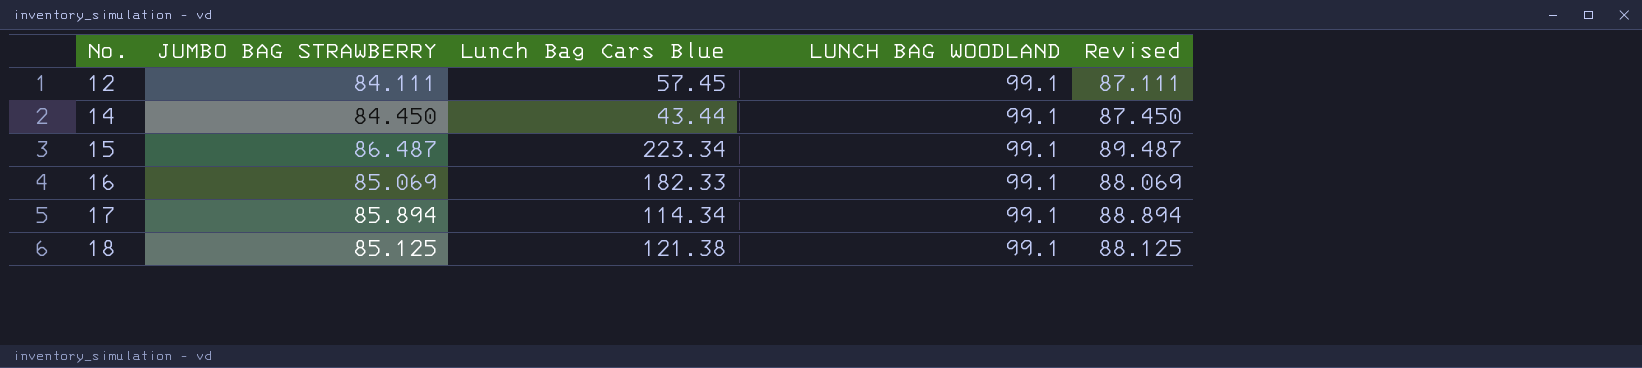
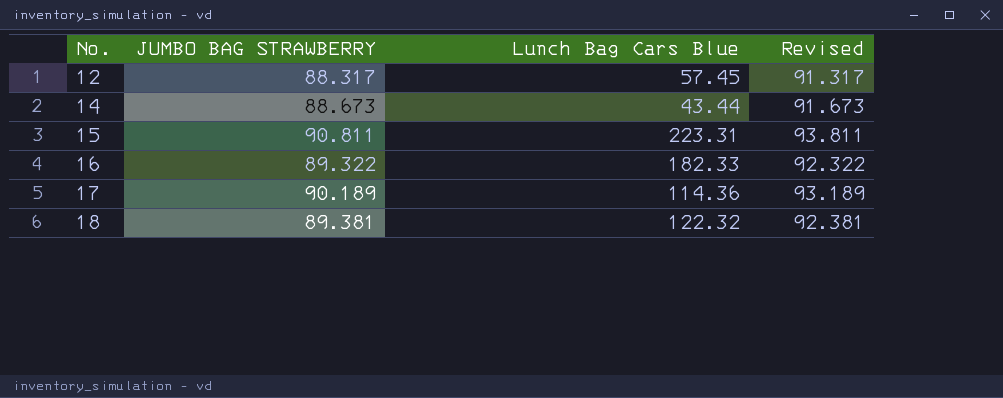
column LUNCH BAG WOODLAND | position: 4 -> none
12 | JUMBO BAG STRAWBERRY: 84.111 -> 88.317
12 | Revised: 87.111 -> 91.317
14 | JUMBO BAG STRAWBERRY: 84.450 -> 88.673
14 | Revised: 87.450 -> 91.673
15 | JUMBO BAG STRAWBERRY: 86.487 -> 90.811
15 | Lunch Bag Cars Blue: 223.34 -> 223.31
15 | Revised: 89.487 -> 93.811
16 | JUMBO BAG STRAWBERRY: 85.069 -> 89.322
16 | Revised: 88.069 -> 92.322
17 | JUMBO BAG STRAWBERRY: 85.894 -> 90.189
17 | Lunch Bag Cars Blue: 114.34 -> 114.36
17 | Revised: 88.894 -> 93.189
18 | JUMBO BAG STRAWBERRY: 85.125 -> 89.381
18 | Lunch Bag Cars Blue: 121.38 -> 122.32
18 | Revised: 88.125 -> 92.381

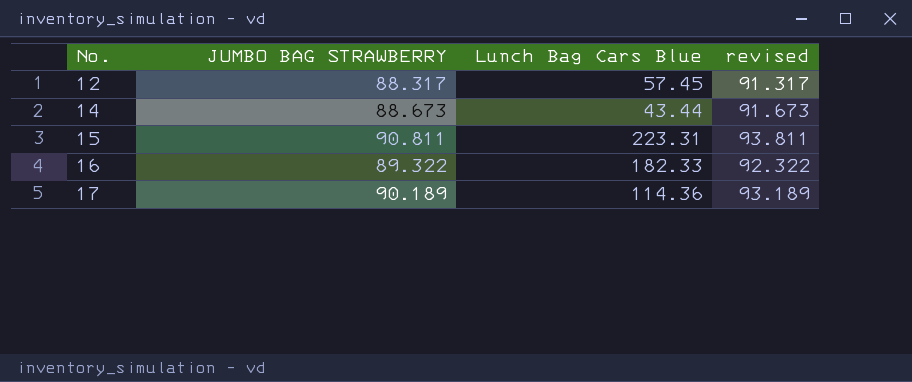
column name: Revised -> revised
row 18: 89.381 | 122.32 | 92.381 -> none

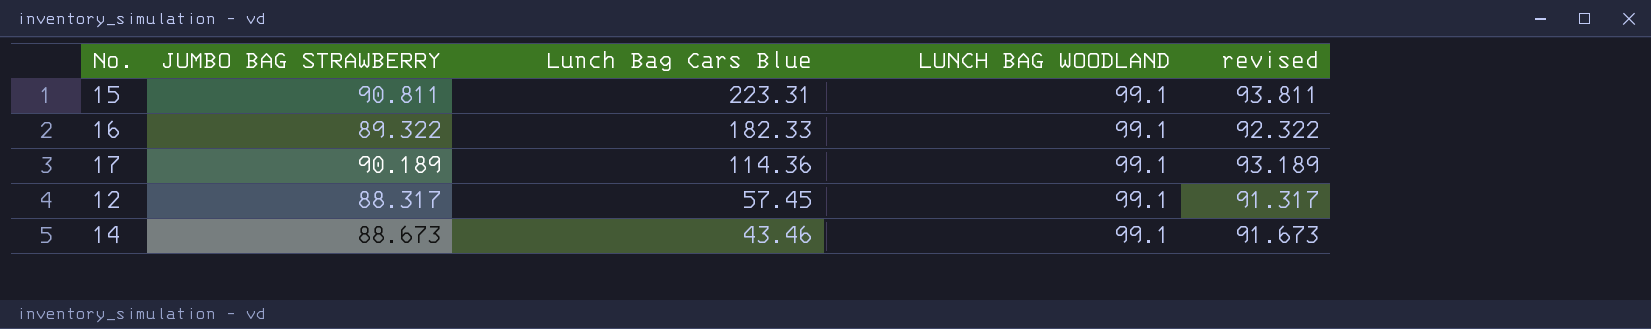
row order: No. ascending -> Lunch Bag Cars Blue descending
column LUNCH BAG WOODLAND | position: none -> 4
14 | Lunch Bag Cars Blue: 43.44 -> 43.46

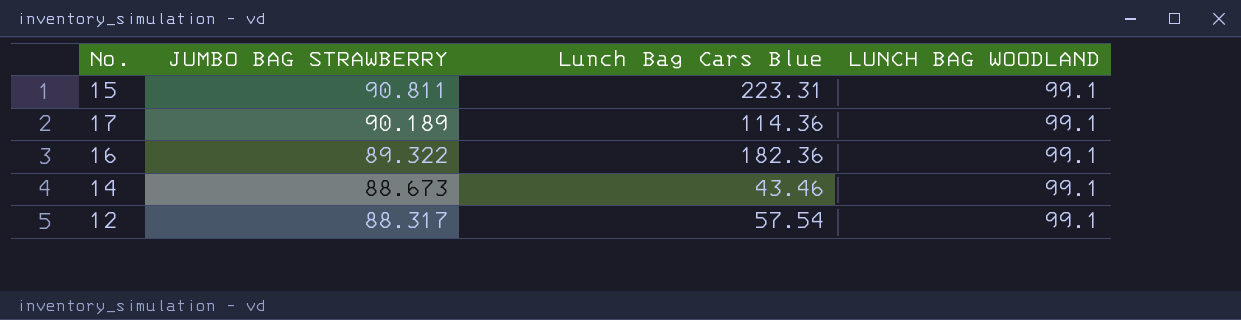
row order: Lunch Bag Cars Blue descending -> JUMBO BAG STRAWBERRY descending
column revised | formula: [JUMBO BAG STRAWBERRY] + 3 -> none
16 | Lunch Bag Cars Blue: 182.33 -> 182.36
12 | Lunch Bag Cars Blue: 57.45 -> 57.54

